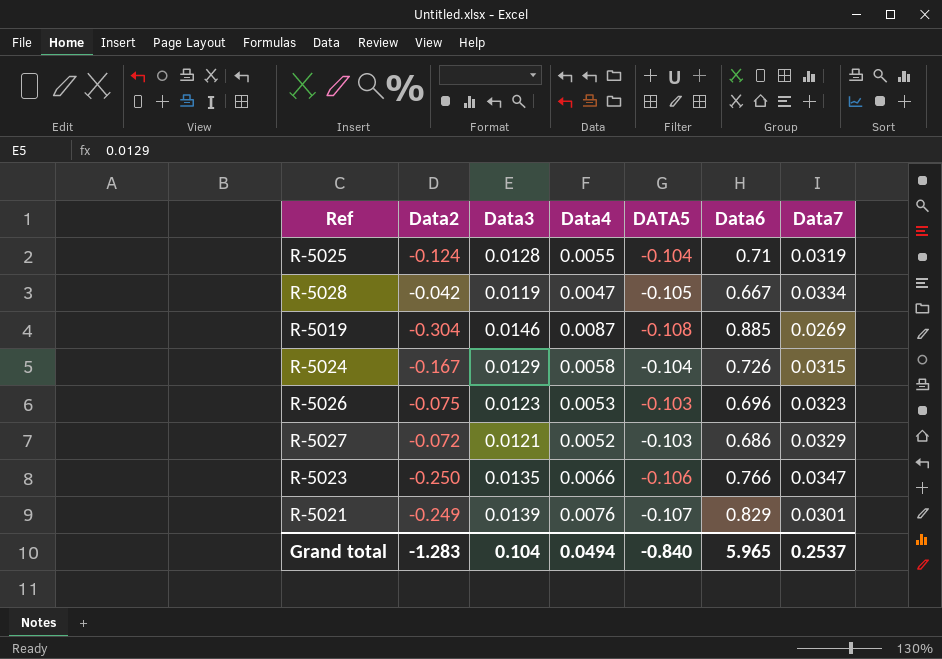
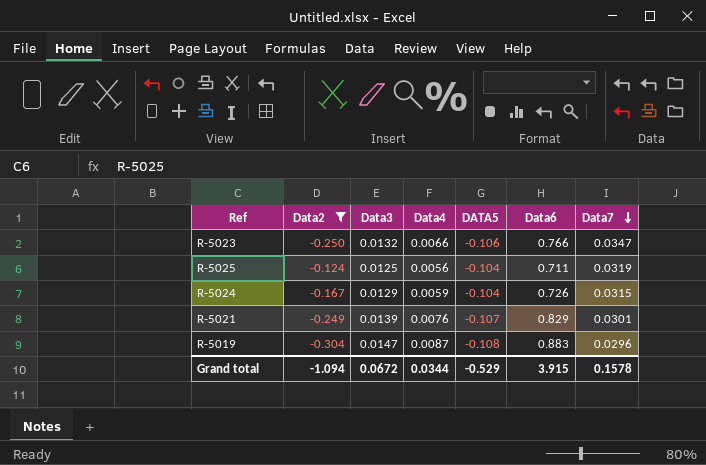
filter: none -> Data2 <= -0.124
row order: none -> Data7 descending
R-5023 | Data3: 0.0135 -> 0.0132
R-5025 | Data3: 0.0128 -> 0.0125
R-5025 | Data4: 0.0055 -> 0.0056
R-5025 | Data6: 0.71 -> 0.711
R-5024 | Data4: 0.0058 -> 0.0059
R-5019 | Data3: 0.0146 -> 0.0147
R-5019 | Data6: 0.885 -> 0.883
R-5019 | Data7: 0.0269 -> 0.0296
Grand total | Data2: -1.283 -> -1.094
Grand total | Data3: 0.104 -> 0.0672
Grand total | Data4: 0.0494 -> 0.0344
Grand total | DATA5: -0.840 -> -0.529
Grand total | Data6: 5.965 -> 3.915
Grand total | Data7: 0.2537 -> 0.1578

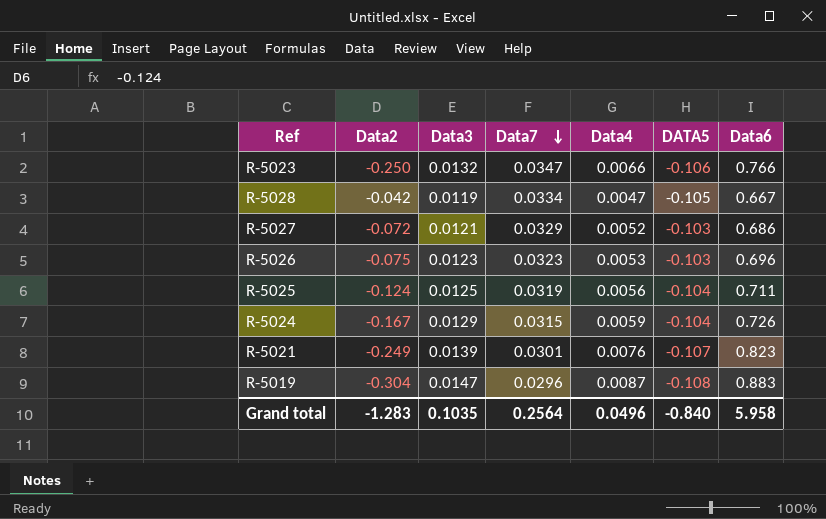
filter: Data2 <= -0.124 -> none
column Data7 | position: 7 -> 4
R-5021 | Data6: 0.829 -> 0.823
Grand total | Data2: -1.094 -> -1.283
Grand total | Data3: 0.0672 -> 0.1035
Grand total | Data7: 0.1578 -> 0.2564
Grand total | Data4: 0.0344 -> 0.0496
Grand total | DATA5: -0.529 -> -0.840
Grand total | Data6: 3.915 -> 5.958

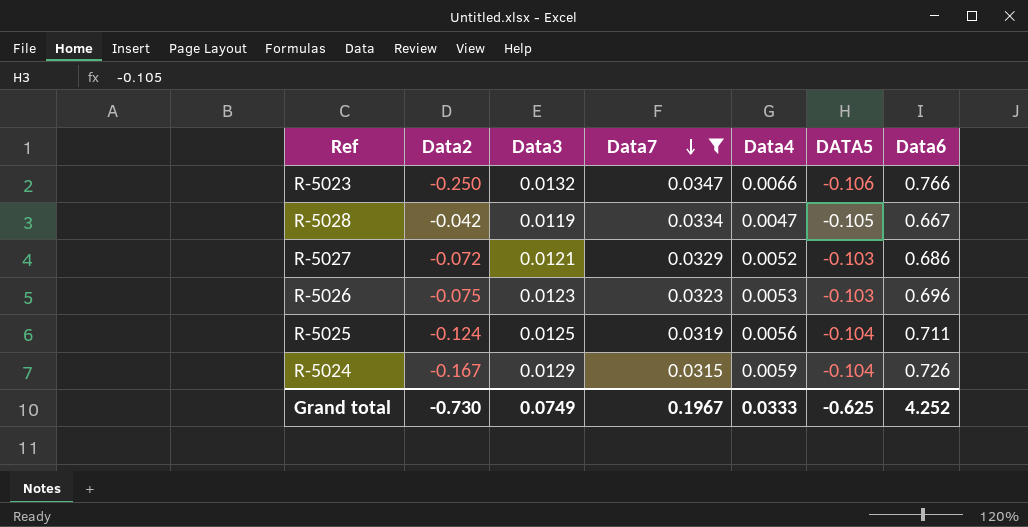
filter: none -> Data7 >= 0.0315
Grand total | Data2: -1.283 -> -0.730
Grand total | Data3: 0.1035 -> 0.0749
Grand total | Data7: 0.2564 -> 0.1967
Grand total | Data4: 0.0496 -> 0.0333
Grand total | DATA5: -0.840 -> -0.625
Grand total | Data6: 5.958 -> 4.252

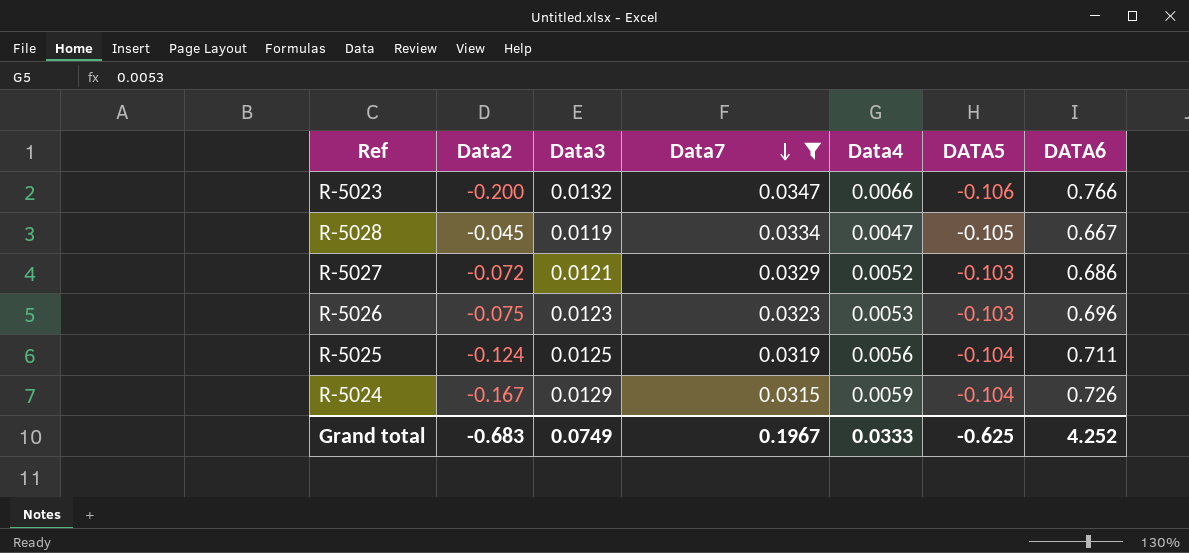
column name: Data6 -> DATA6
R-5023 | Data2: -0.250 -> -0.200
R-5028 | Data2: -0.042 -> -0.045
Grand total | Data2: -0.730 -> -0.683

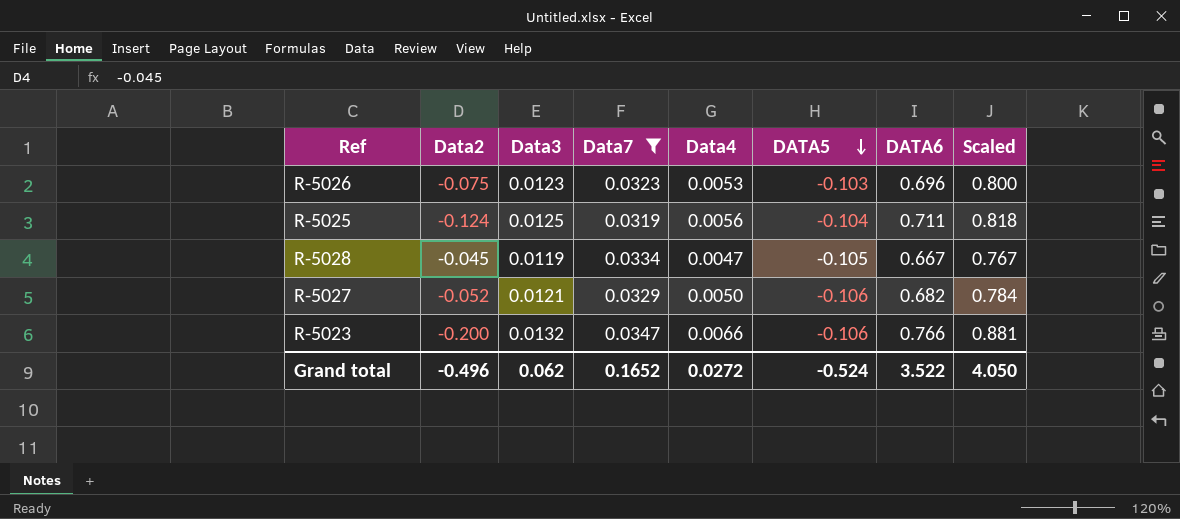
row order: Data7 descending -> DATA5 descending
column Scaled | formula: none -> [DATA6] * 1.15
row R-5024: -0.167 | 0.0129 | 0.0315 | 0.0059 | -0.104 | 0.726 -> none
R-5027 | Data2: -0.072 -> -0.052
R-5027 | Data4: 0.0052 -> 0.0050
R-5027 | DATA5: -0.103 -> -0.106
R-5027 | DATA6: 0.686 -> 0.682
Grand total | Data2: -0.683 -> -0.496
Grand total | Data3: 0.0749 -> 0.062
Grand total | Data7: 0.1967 -> 0.1652
Grand total | Data4: 0.0333 -> 0.0272
Grand total | DATA5: -0.625 -> -0.524
Grand total | DATA6: 4.252 -> 3.522

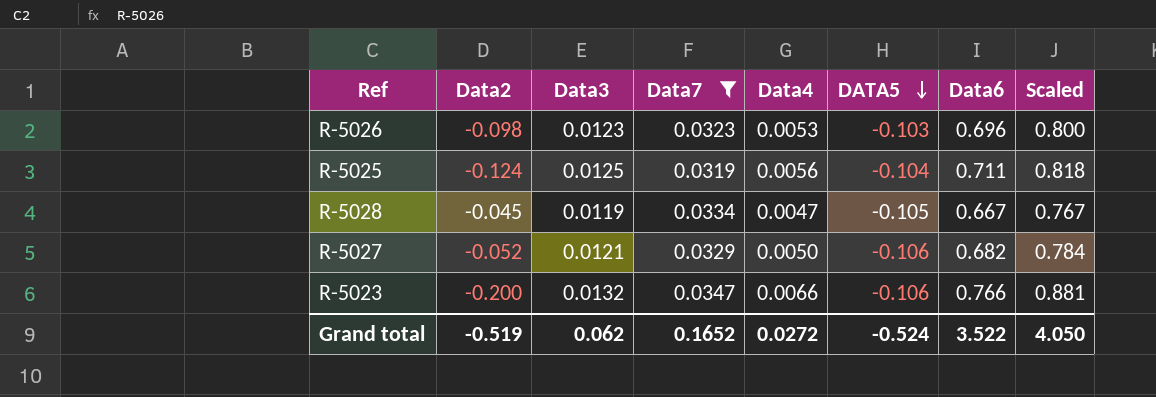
column name: DATA6 -> Data6
R-5026 | Data2: -0.075 -> -0.098
Grand total | Data2: -0.496 -> -0.519

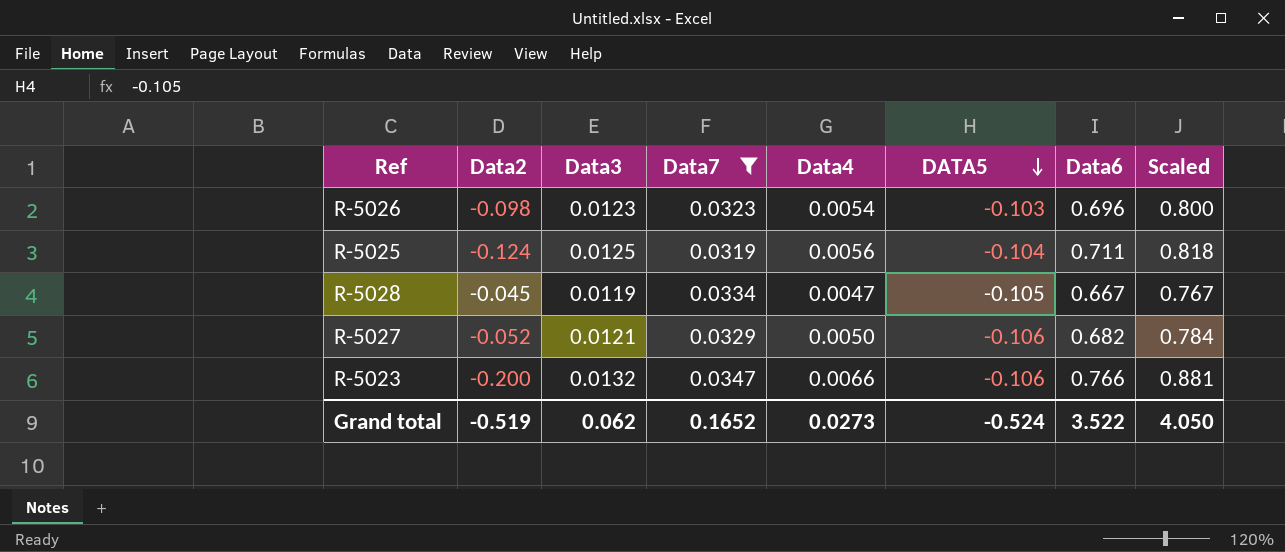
R-5026 | Data4: 0.0053 -> 0.0054
Grand total | Data4: 0.0272 -> 0.0273

